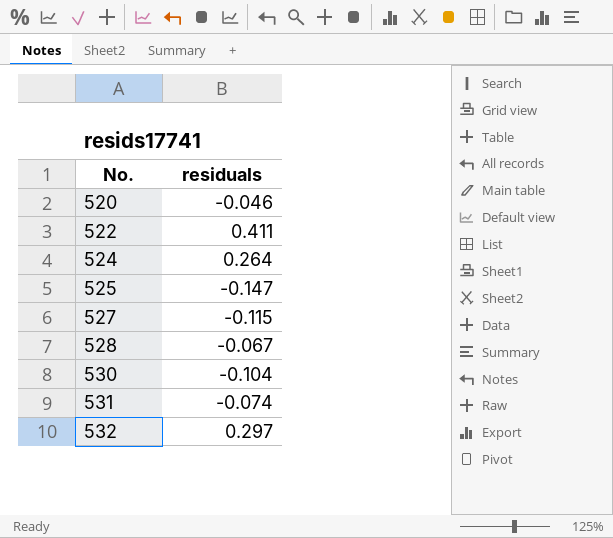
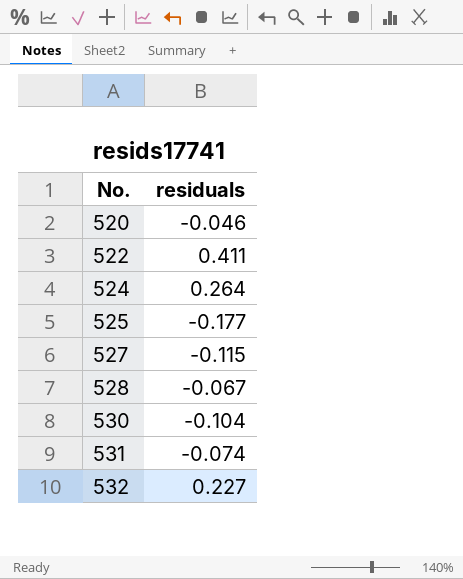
525 | residuals: -0.147 -> -0.177
532 | residuals: 0.297 -> 0.227

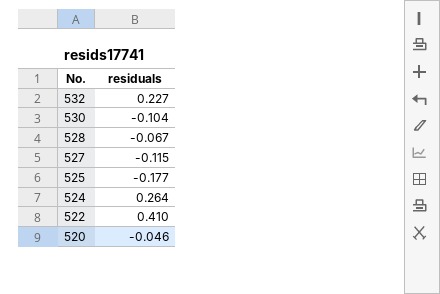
row order: No. ascending -> No. descending
row 531: -0.074 -> none
522 | residuals: 0.411 -> 0.410

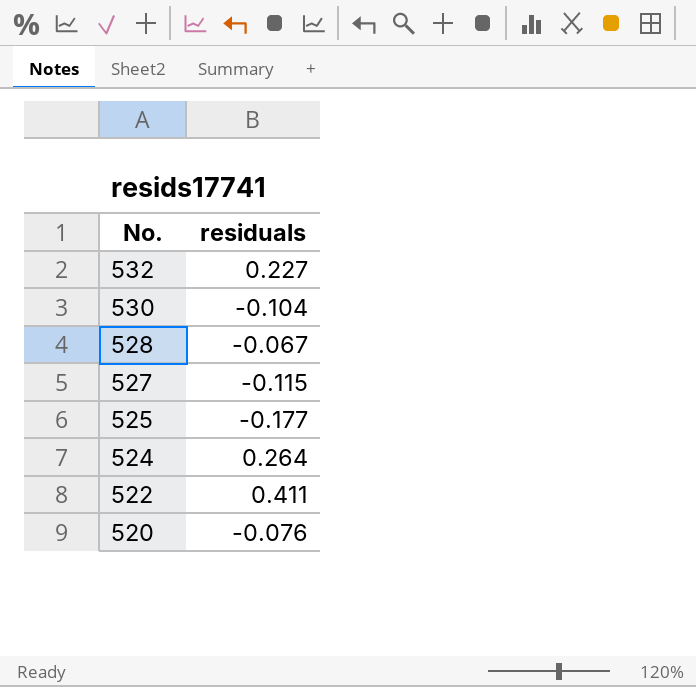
522 | residuals: 0.410 -> 0.411
520 | residuals: -0.046 -> -0.076

